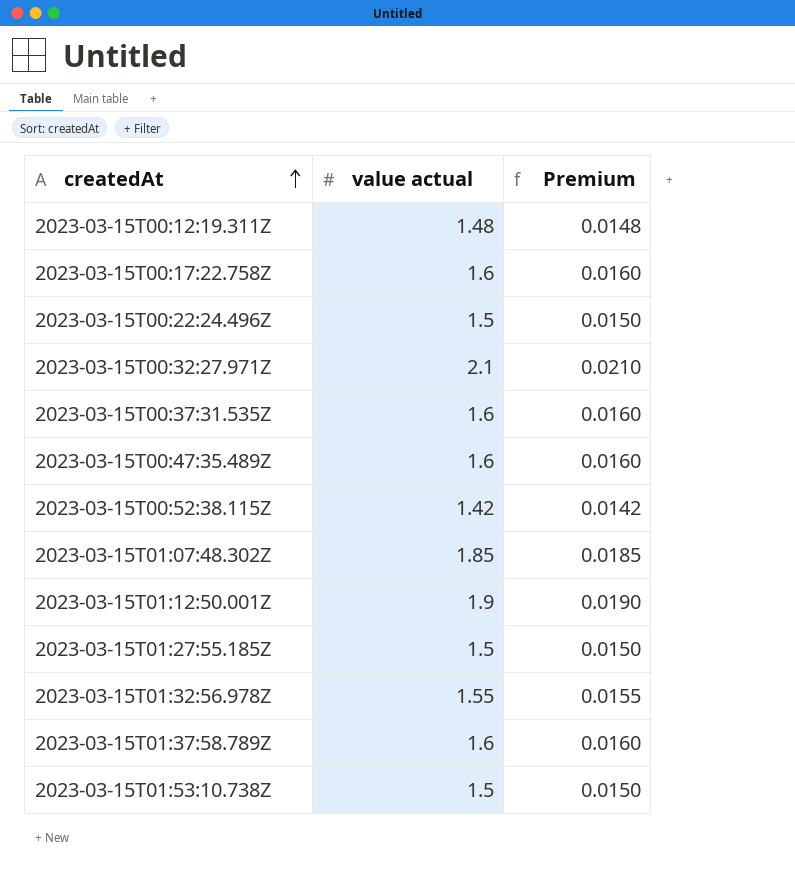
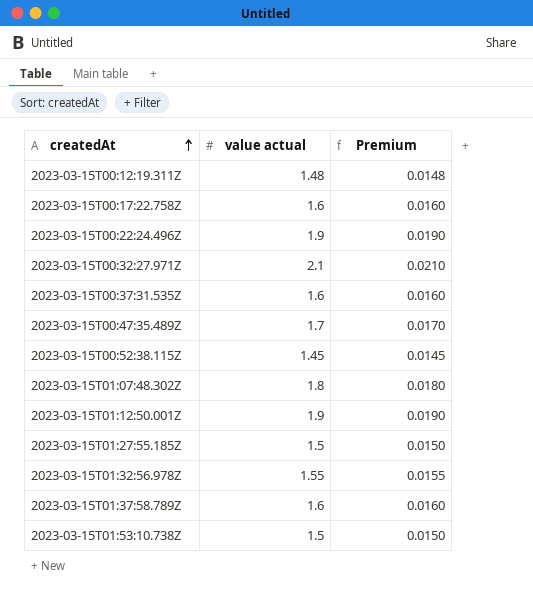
2023-03-15T00:22:24.496Z | value actual: 1.5 -> 1.9
2023-03-15T00:22:24.496Z | Premium: 0.0150 -> 0.0190
2023-03-15T00:47:35.489Z | value actual: 1.6 -> 1.7
2023-03-15T00:47:35.489Z | Premium: 0.0160 -> 0.0170
2023-03-15T00:52:38.115Z | value actual: 1.42 -> 1.45
2023-03-15T00:52:38.115Z | Premium: 0.0142 -> 0.0145
2023-03-15T01:07:48.302Z | value actual: 1.85 -> 1.8
2023-03-15T01:07:48.302Z | Premium: 0.0185 -> 0.0180

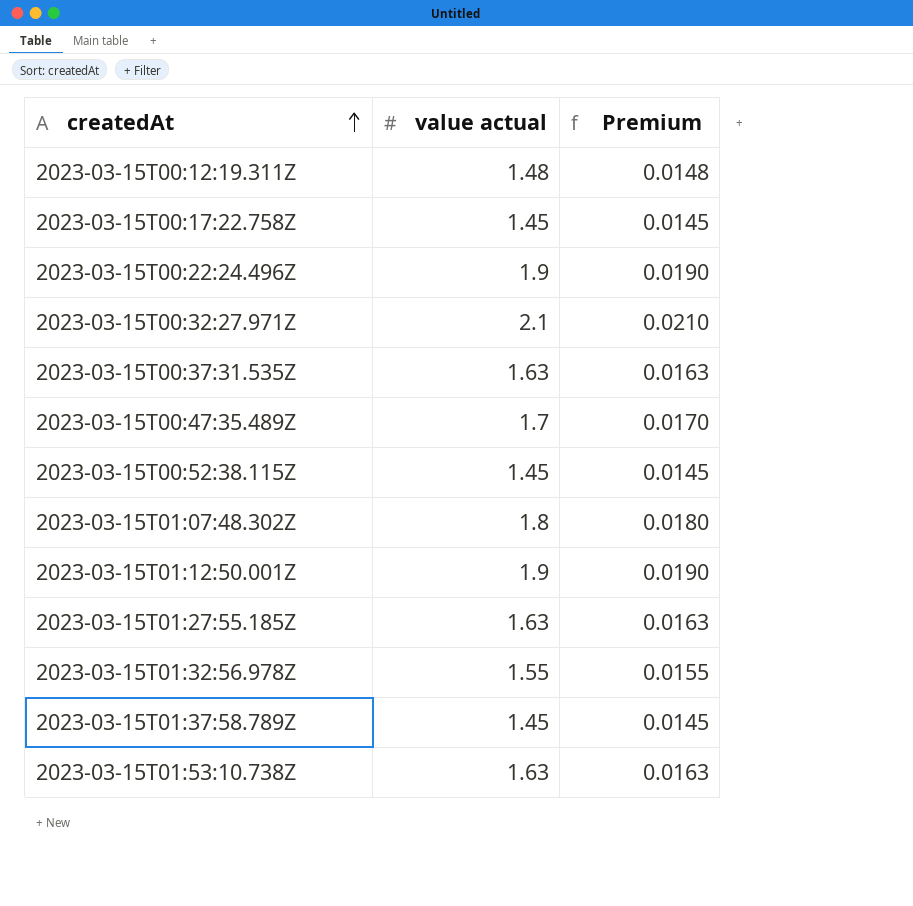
2023-03-15T00:17:22.758Z | value actual: 1.6 -> 1.45
2023-03-15T00:17:22.758Z | Premium: 0.0160 -> 0.0145
2023-03-15T00:37:31.535Z | value actual: 1.6 -> 1.63
2023-03-15T00:37:31.535Z | Premium: 0.0160 -> 0.0163
2023-03-15T01:27:55.185Z | value actual: 1.5 -> 1.63
2023-03-15T01:27:55.185Z | Premium: 0.0150 -> 0.0163
2023-03-15T01:37:58.789Z | value actual: 1.6 -> 1.45
2023-03-15T01:37:58.789Z | Premium: 0.0160 -> 0.0145
2023-03-15T01:53:10.738Z | value actual: 1.5 -> 1.63
2023-03-15T01:53:10.738Z | Premium: 0.0150 -> 0.0163

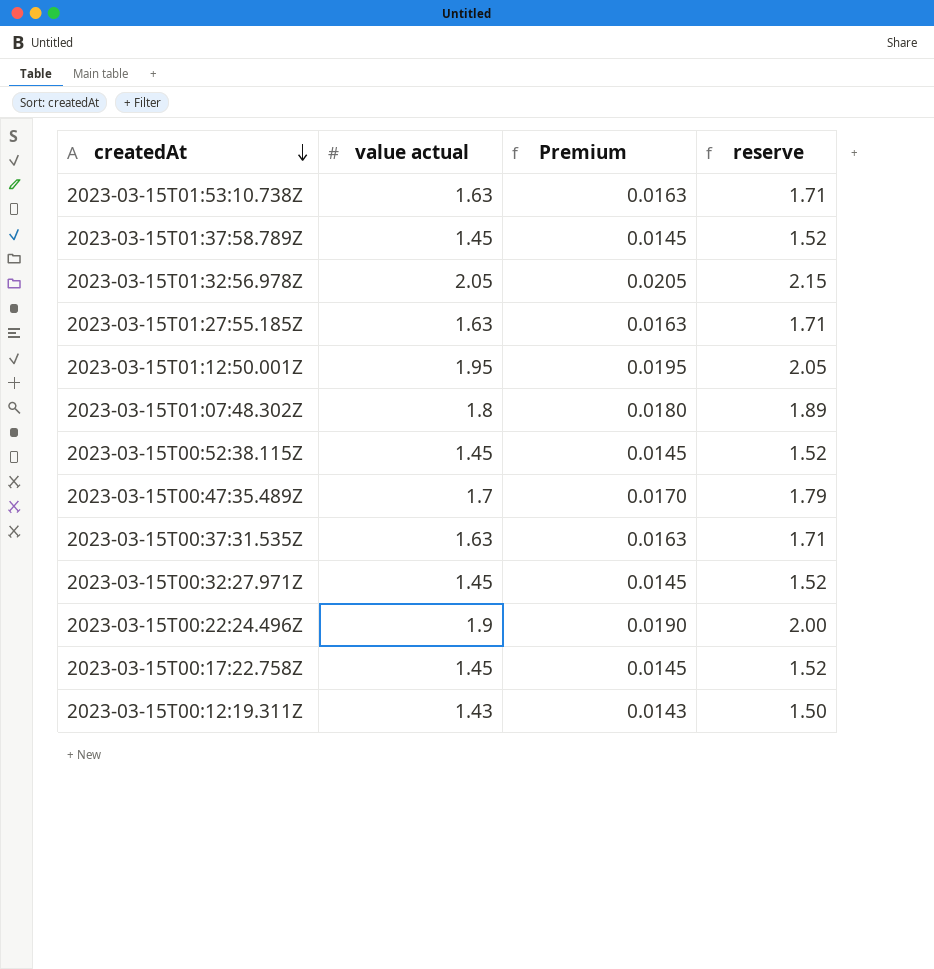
row order: createdAt ascending -> createdAt descending
column reserve | formula: none -> [value actual] * 1.05
2023-03-15T01:32:56.978Z | value actual: 1.55 -> 2.05
2023-03-15T01:32:56.978Z | Premium: 0.0155 -> 0.0205
2023-03-15T01:12:50.001Z | value actual: 1.9 -> 1.95
2023-03-15T01:12:50.001Z | Premium: 0.0190 -> 0.0195
2023-03-15T00:32:27.971Z | value actual: 2.1 -> 1.45
2023-03-15T00:32:27.971Z | Premium: 0.0210 -> 0.0145
2023-03-15T00:12:19.311Z | value actual: 1.48 -> 1.43
2023-03-15T00:12:19.311Z | Premium: 0.0148 -> 0.0143

